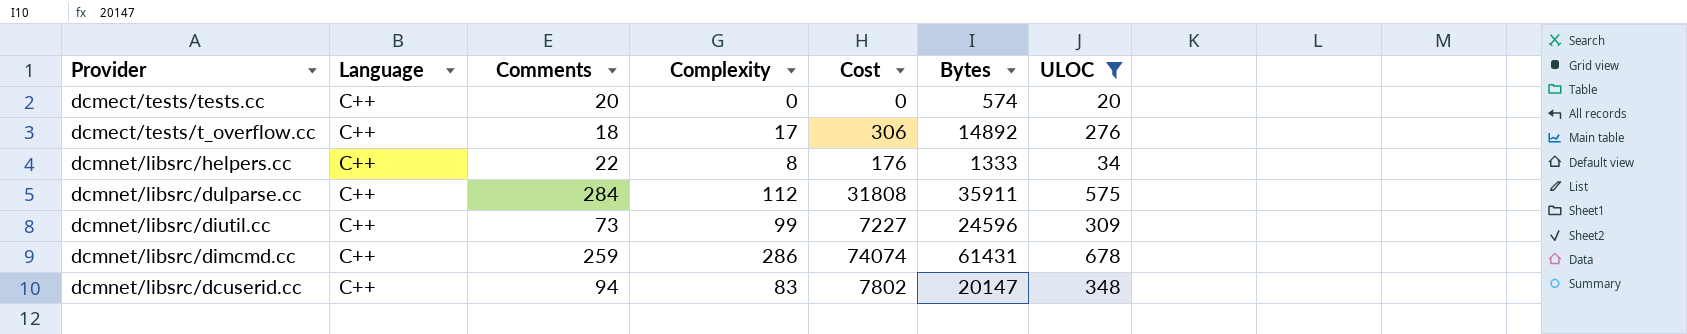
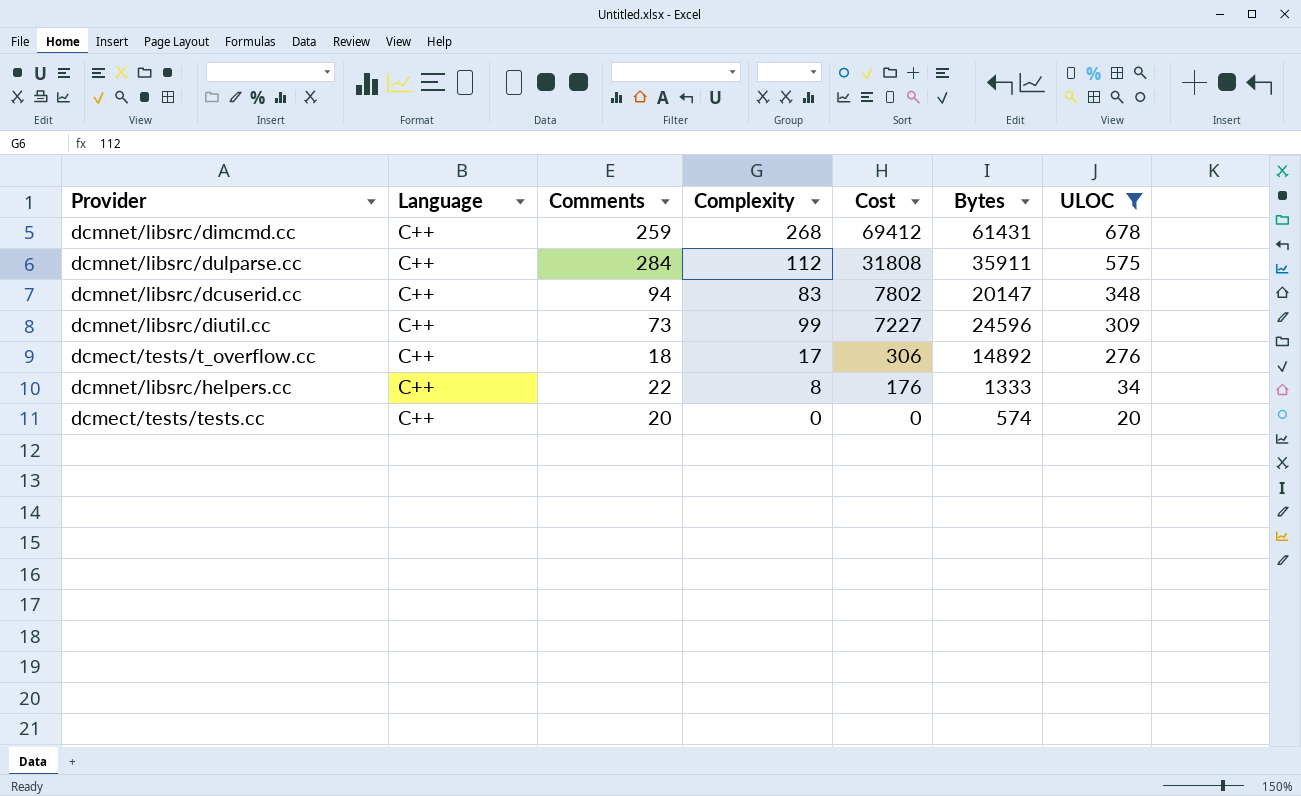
row order: none -> Cost descending
dcmnet/libsrc/dimcmd.cc | Complexity: 286 -> 268
dcmnet/libsrc/dimcmd.cc | Cost: 74074 -> 69412

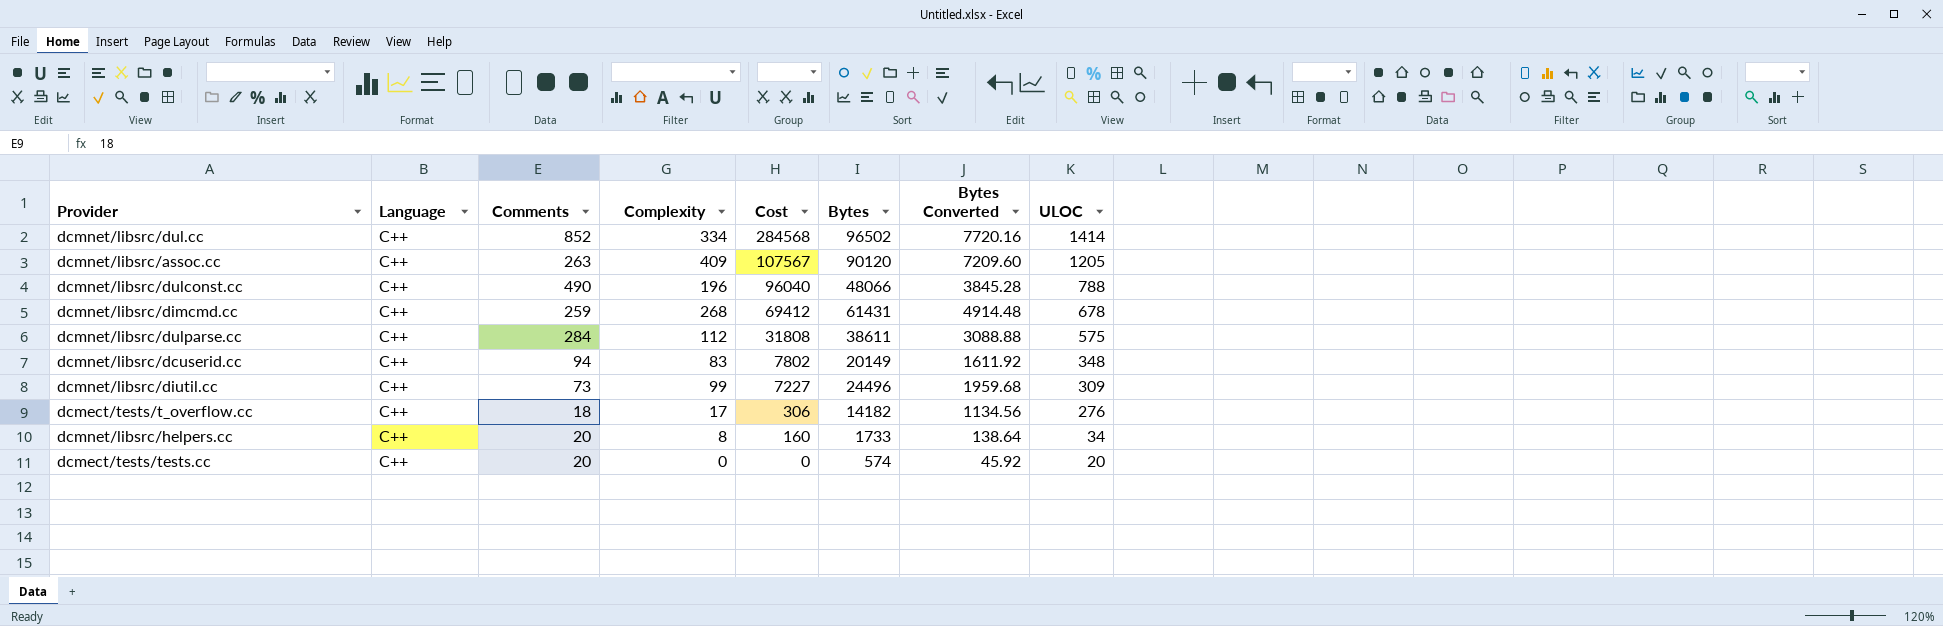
filter: ULOC <= 678 -> none
column Bytes Converted | formula: none -> [Bytes] * 0.08
dcmnet/libsrc/dulparse.cc | Bytes: 35911 -> 38611
dcmnet/libsrc/dcuserid.cc | Bytes: 20147 -> 20149
dcmnet/libsrc/diutil.cc | Bytes: 24596 -> 24496
dcmect/tests/t_overflow.cc | Bytes: 14892 -> 14182
dcmnet/libsrc/helpers.cc | Comments: 22 -> 20
dcmnet/libsrc/helpers.cc | Cost: 176 -> 160
dcmnet/libsrc/helpers.cc | Bytes: 1333 -> 1733

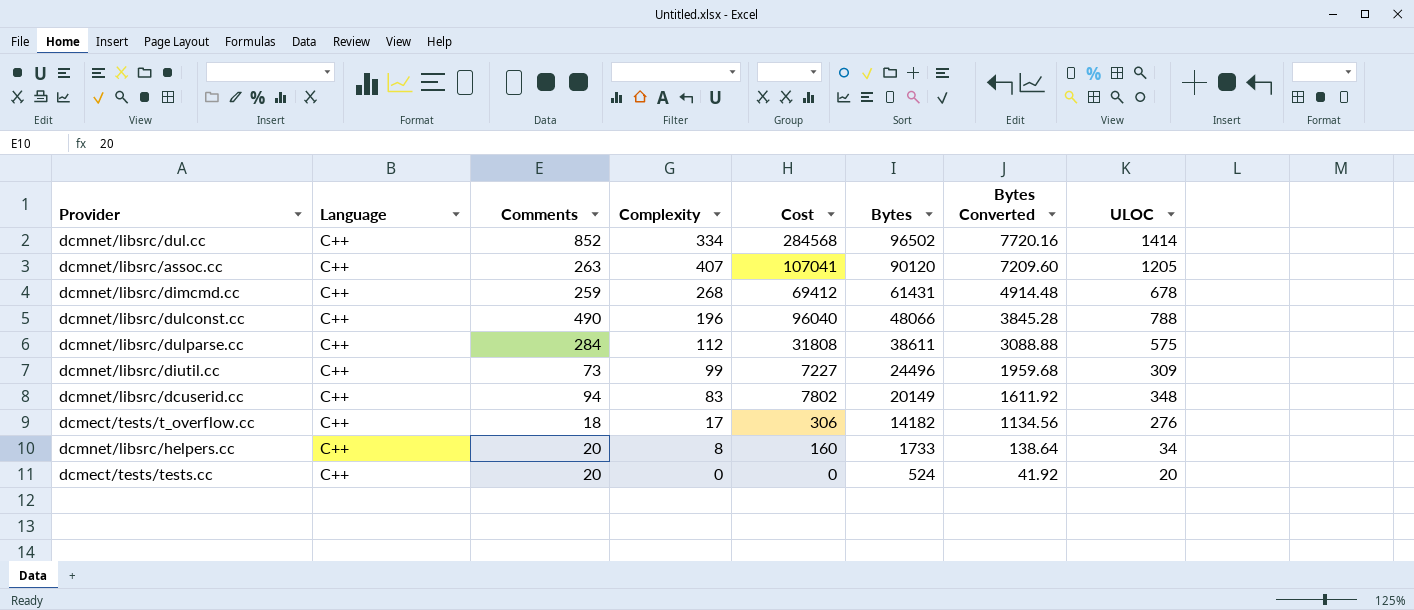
row order: Cost descending -> Bytes descending
dcmnet/libsrc/assoc.cc | Complexity: 409 -> 407
dcmnet/libsrc/assoc.cc | Cost: 107567 -> 107041
dcmect/tests/tests.cc | Bytes: 574 -> 524
dcmect/tests/tests.cc | Bytes Converted: 45.92 -> 41.92

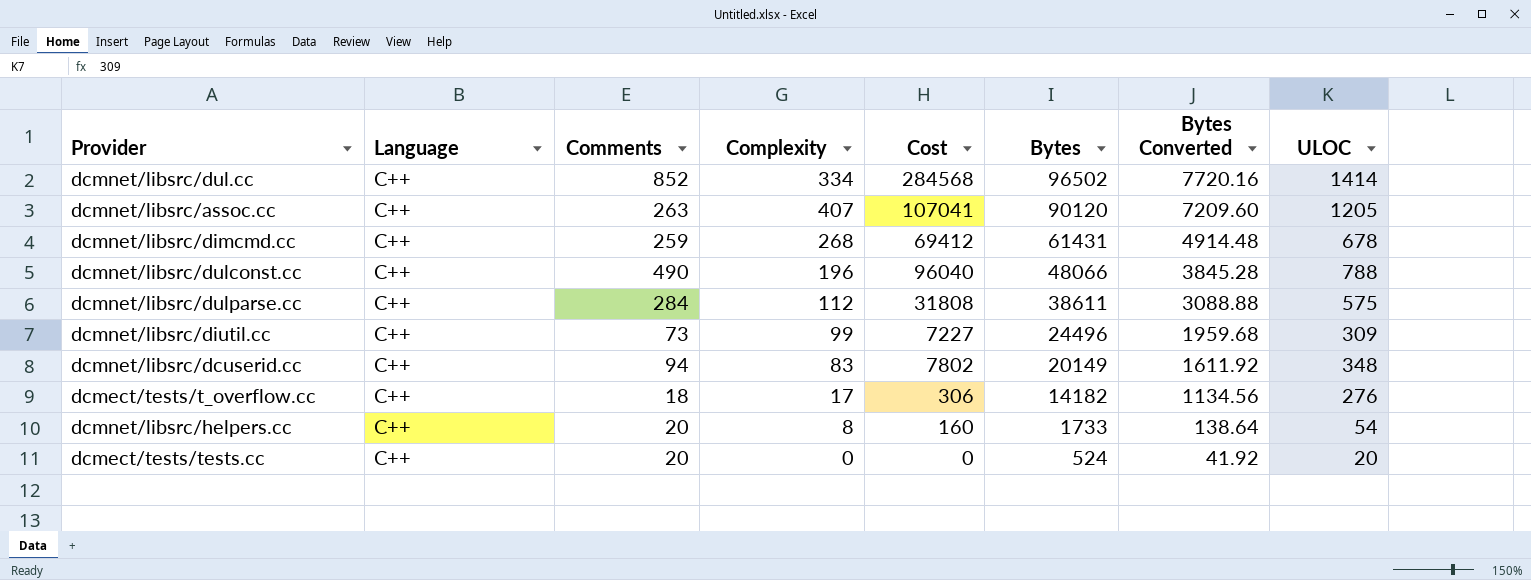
dcmnet/libsrc/helpers.cc | ULOC: 34 -> 54

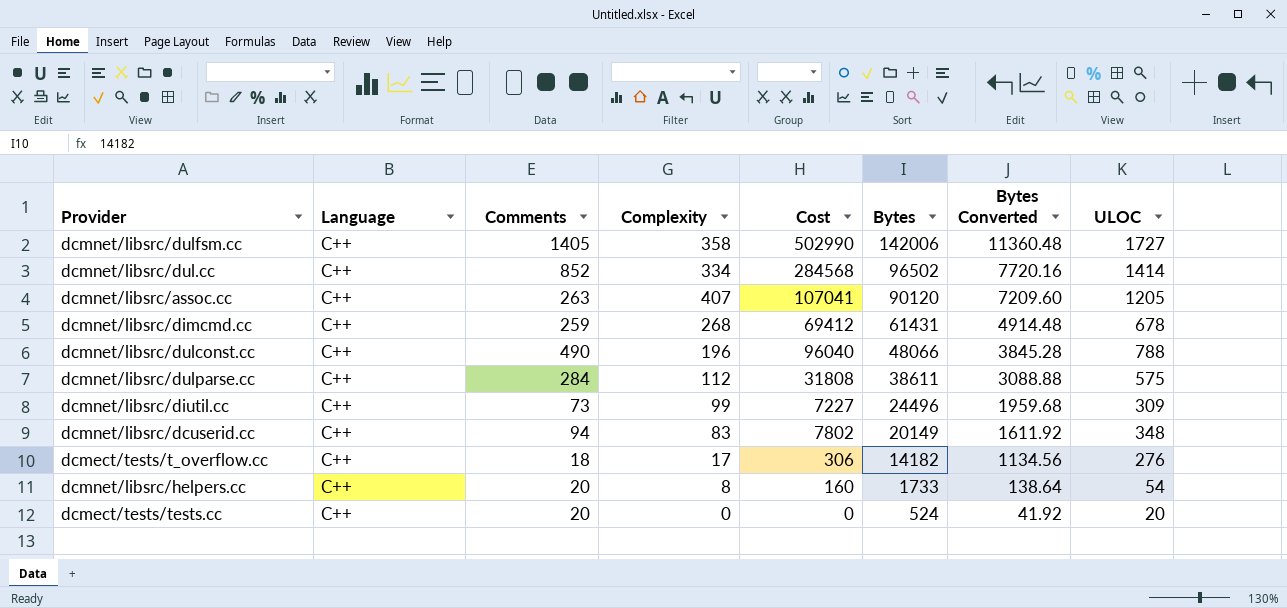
row dcmnet/libsrc/dulfsm.cc: none -> C++ | 1405 | 358 | 502990 | 142006 | 11360.48 | 1727

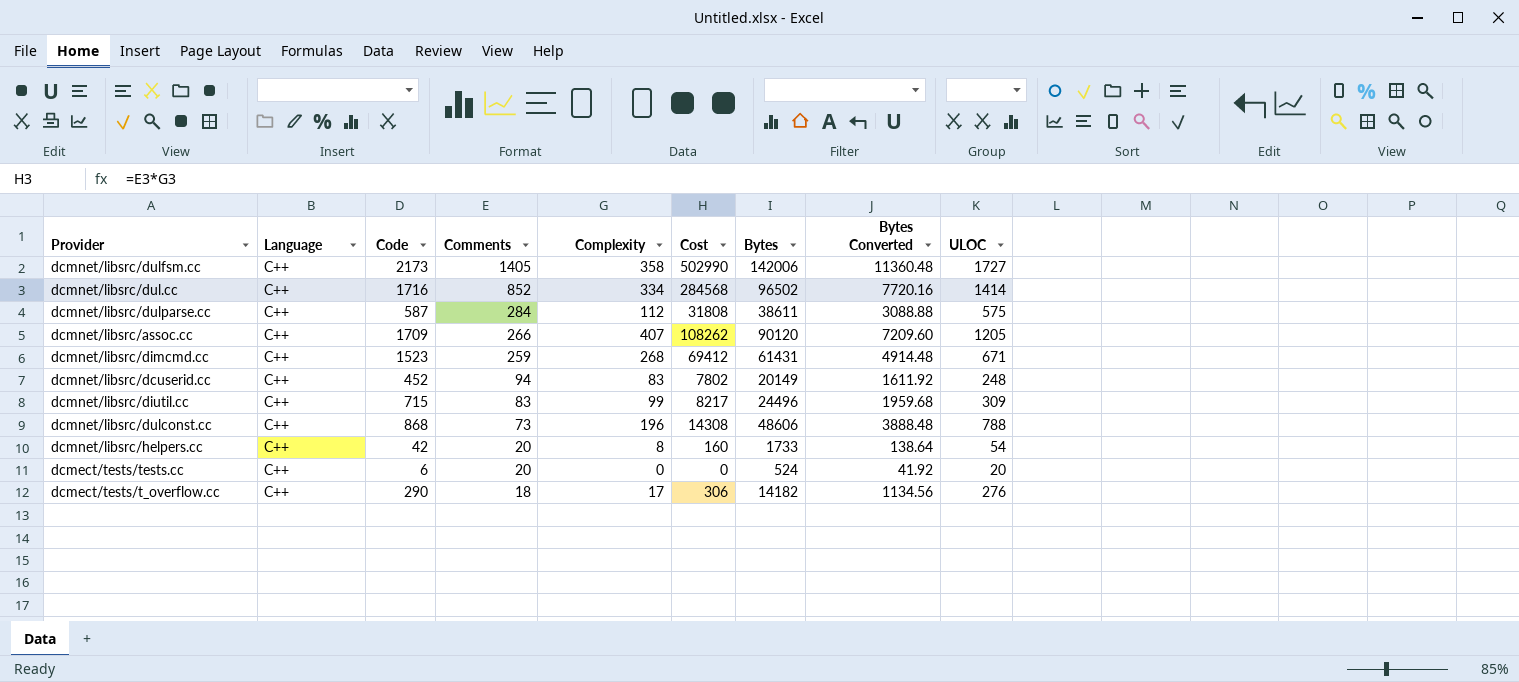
row order: Bytes descending -> Comments descending
column Code | position: none -> 3
dcmnet/libsrc/assoc.cc | Comments: 263 -> 266
dcmnet/libsrc/assoc.cc | Cost: 107041 -> 108262
dcmnet/libsrc/dimcmd.cc | ULOC: 678 -> 671
dcmnet/libsrc/dcuserid.cc | ULOC: 348 -> 248
dcmnet/libsrc/diutil.cc | Comments: 73 -> 83
dcmnet/libsrc/diutil.cc | Cost: 7227 -> 8217
dcmnet/libsrc/dulconst.cc | Comments: 490 -> 73
dcmnet/libsrc/dulconst.cc | Cost: 96040 -> 14308
dcmnet/libsrc/dulconst.cc | Bytes: 48066 -> 48606
dcmnet/libsrc/dulconst.cc | Bytes Converted: 3845.28 -> 3888.48

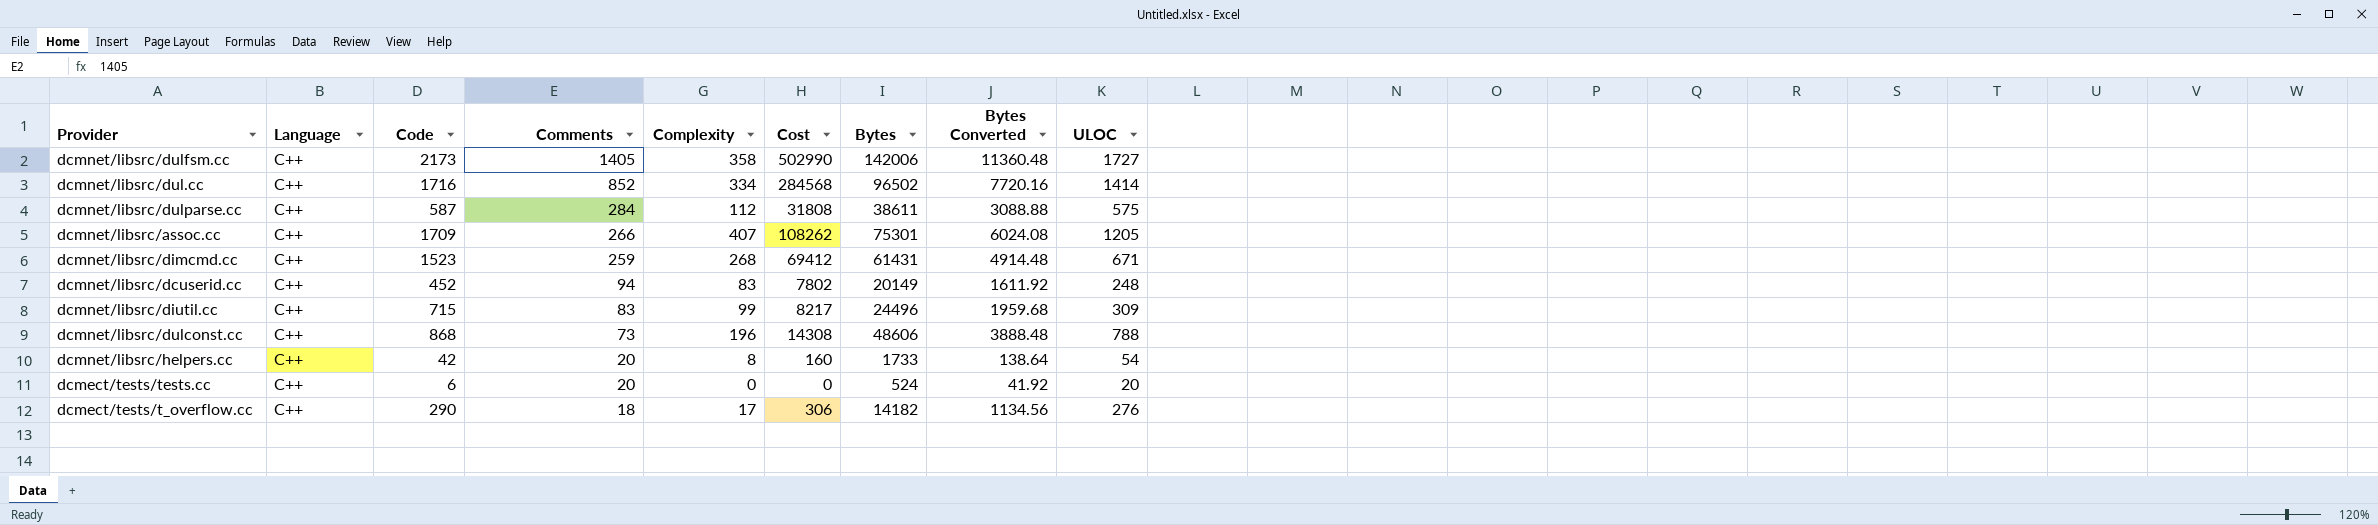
dcmnet/libsrc/assoc.cc | Bytes: 90120 -> 75301
dcmnet/libsrc/assoc.cc | Bytes Converted: 7209.60 -> 6024.08

